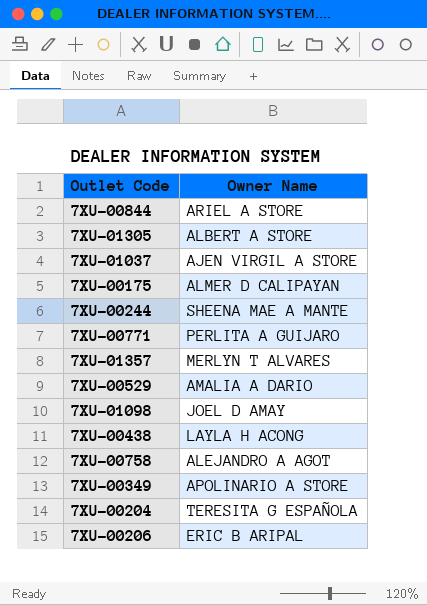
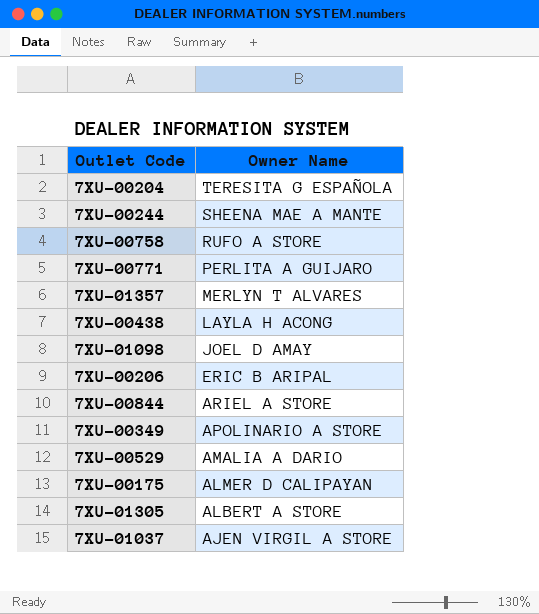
row order: none -> Owner Name descending
7XU-00758 | Owner Name: ALEJANDRO A AGOT -> RUFO A STORE

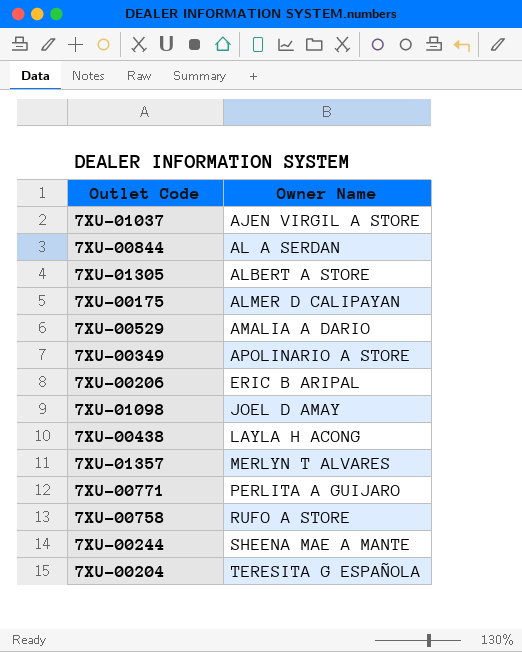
row order: Owner Name descending -> Owner Name ascending
7XU-00844 | Owner Name: ARIEL A STORE -> AL A SERDAN

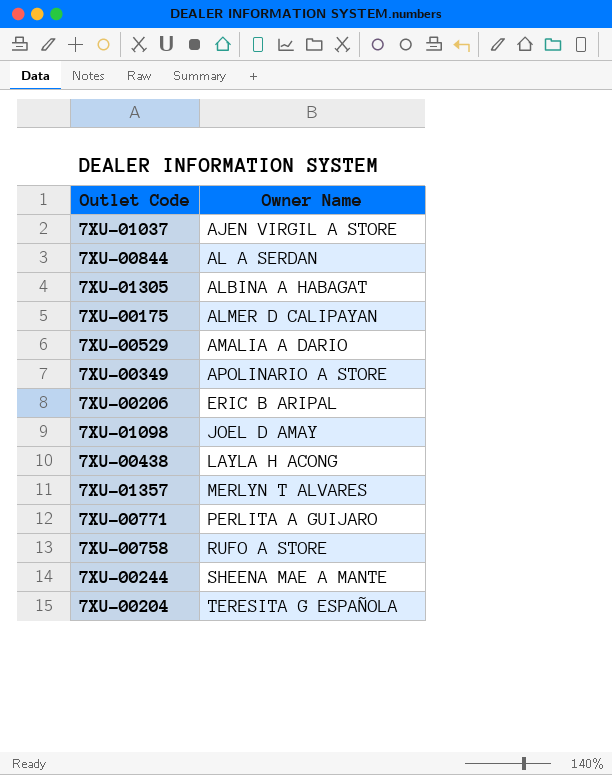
7XU-01305 | Owner Name: ALBERT A STORE -> ALBINA A HABAGAT

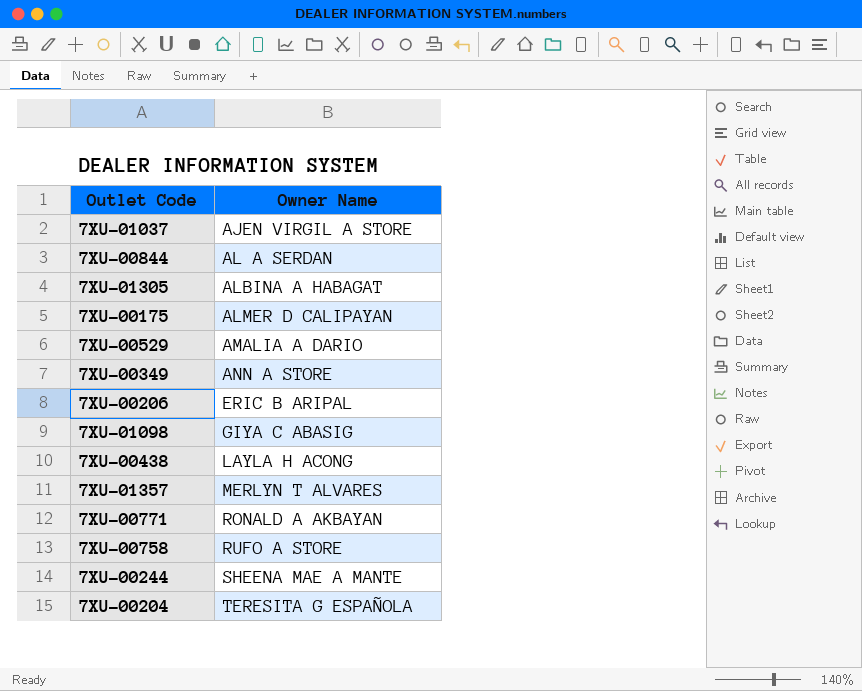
7XU-00349 | Owner Name: APOLINARIO A STORE -> ANN A STORE
7XU-01098 | Owner Name: JOEL D AMAY -> GIYA C ABASIG
7XU-00771 | Owner Name: PERLITA A GUIJARO -> RONALD A AKBAYAN

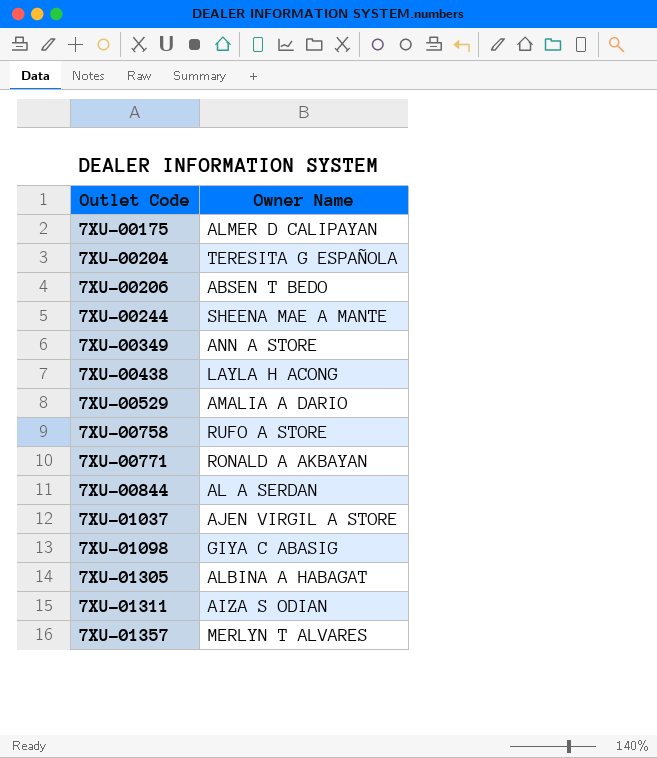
row order: Owner Name ascending -> Outlet Code ascending
7XU-00206 | Owner Name: ERIC B ARIPAL -> ABSEN T BEDO
row 7XU-01311: none -> AIZA S ODIAN

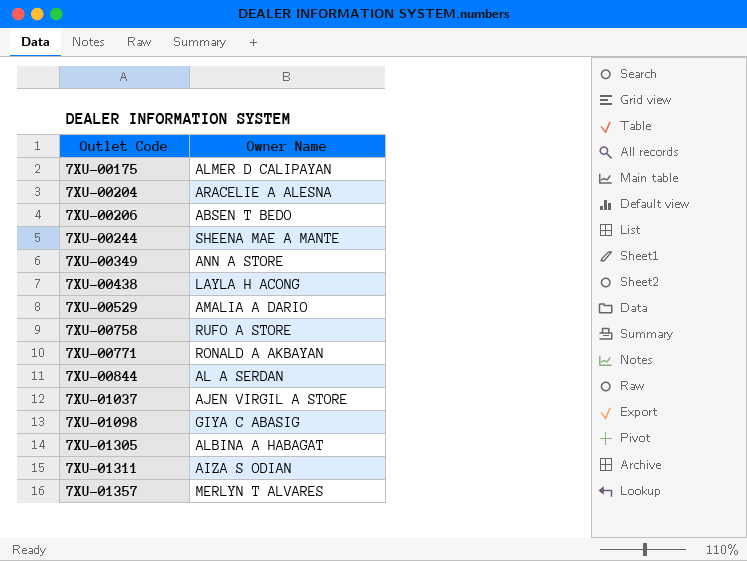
7XU-00204 | Owner Name: TERESITA G ESPAÑOLA -> ARACELIE A ALESNA

